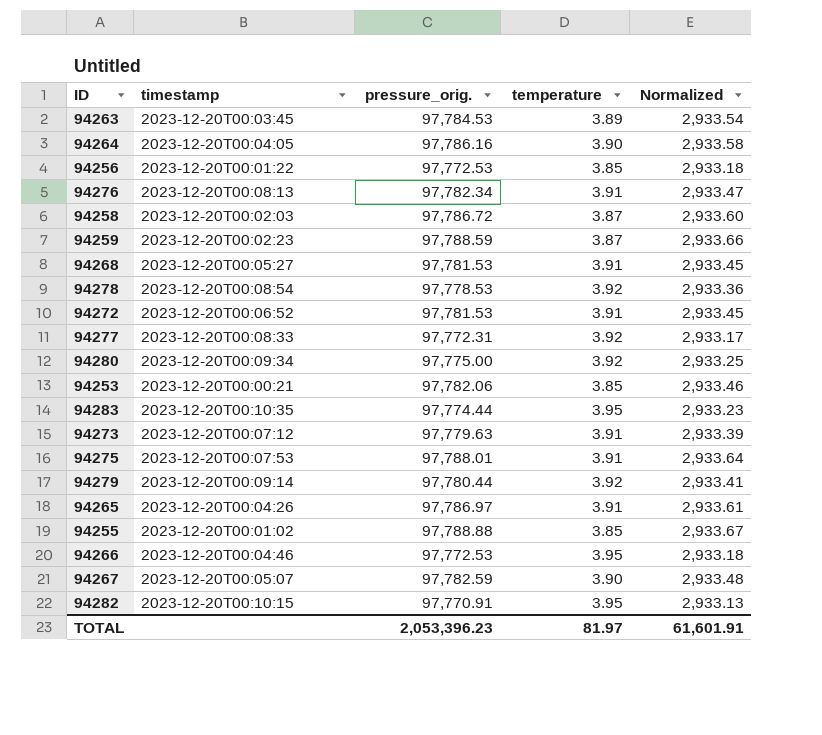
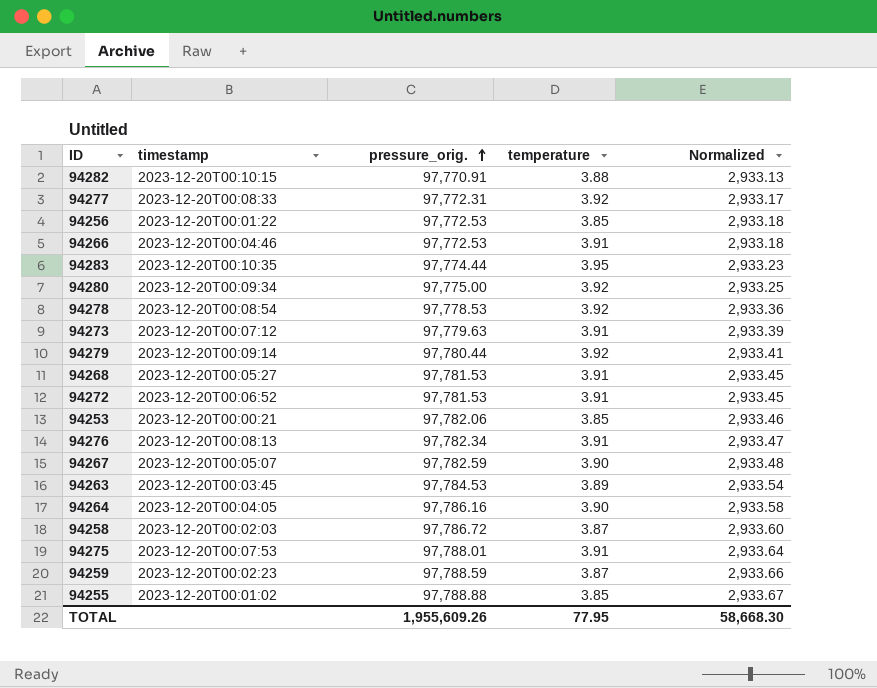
row order: none -> pressure_orig. ascending
row 94265: 2023-12-20T00:04:26 | 97,786.97 | 3.91 | 2,933.61 -> none
94282 | temperature: 3.95 -> 3.88
94266 | temperature: 3.95 -> 3.91
TOTAL | pressure_orig.: 2,053,396.23 -> 1,955,609.26
TOTAL | temperature: 81.97 -> 77.95
TOTAL | Normalized: 61,601.91 -> 58,668.30

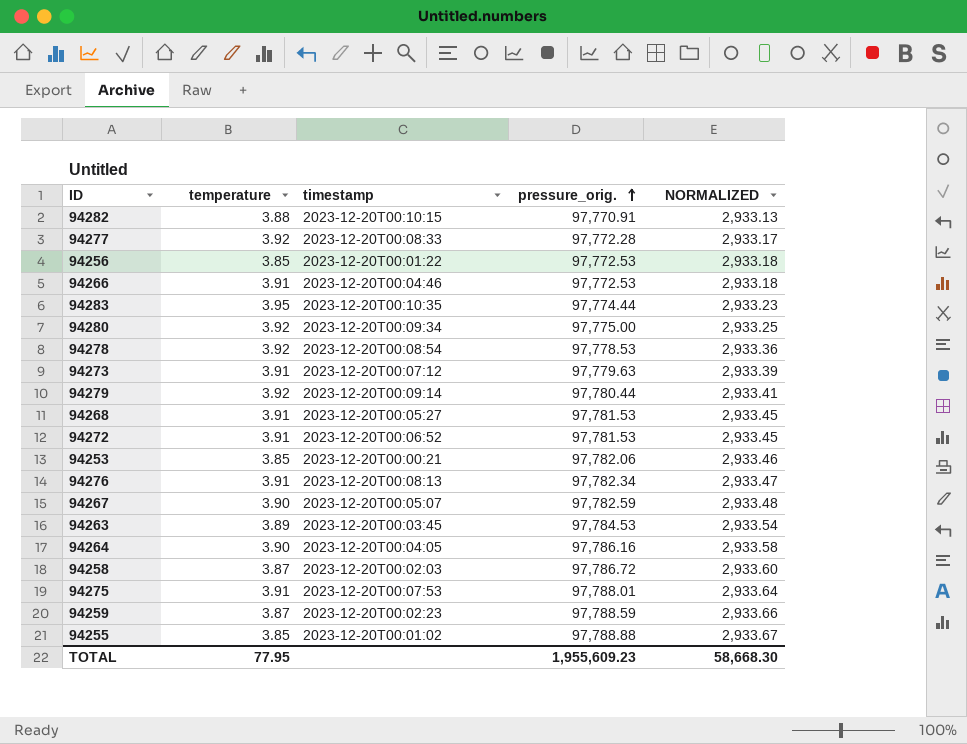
column temperature | position: 4 -> 2
column name: Normalized -> NORMALIZED
94277 | pressure_orig.: 97,772.31 -> 97,772.28
TOTAL | pressure_orig.: 1,955,609.26 -> 1,955,609.23

